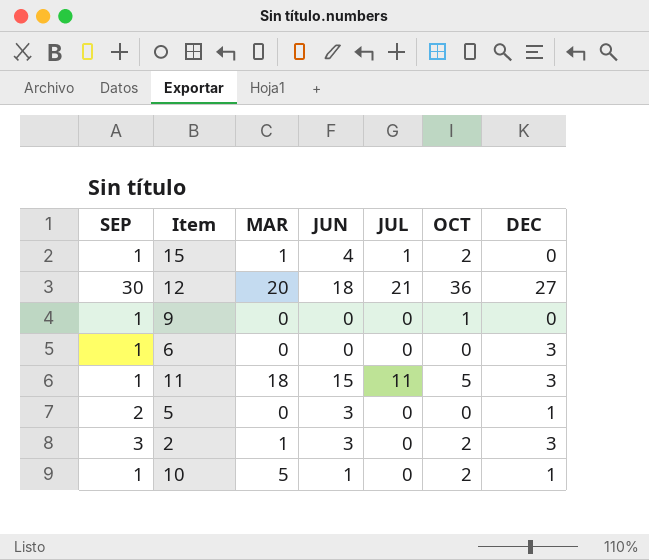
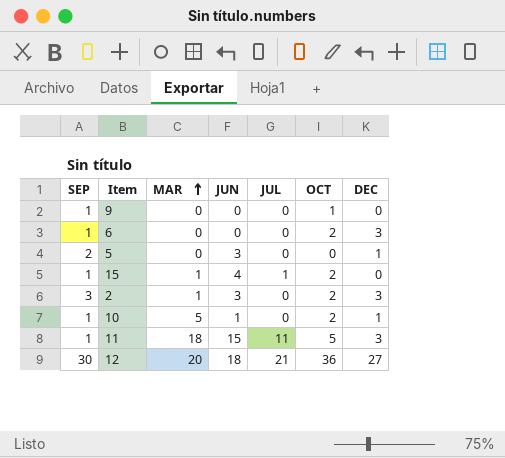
row order: none -> MAR ascending
6 | OCT: 0 -> 2

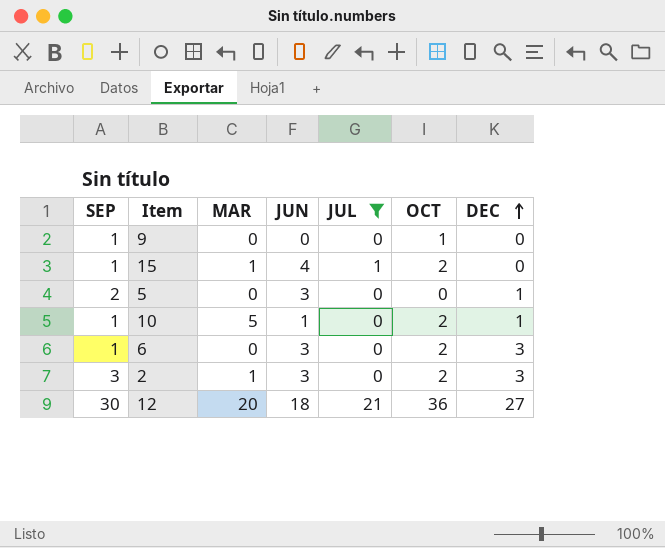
filter: none -> JUL != 11
row order: MAR ascending -> DEC ascending
6 | JUN: 0 -> 3

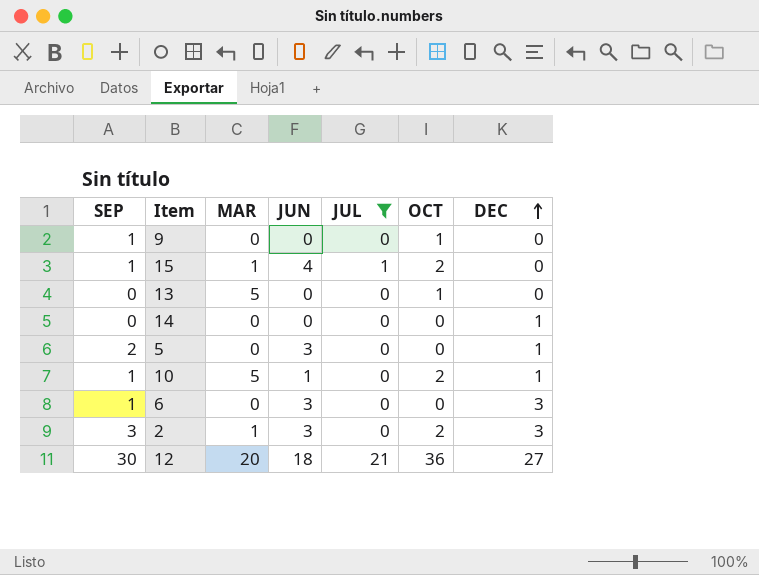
row 13: none -> 0 | 5 | 0 | 0 | 1 | 0
row 14: none -> 0 | 0 | 0 | 0 | 0 | 1
6 | OCT: 2 -> 0

